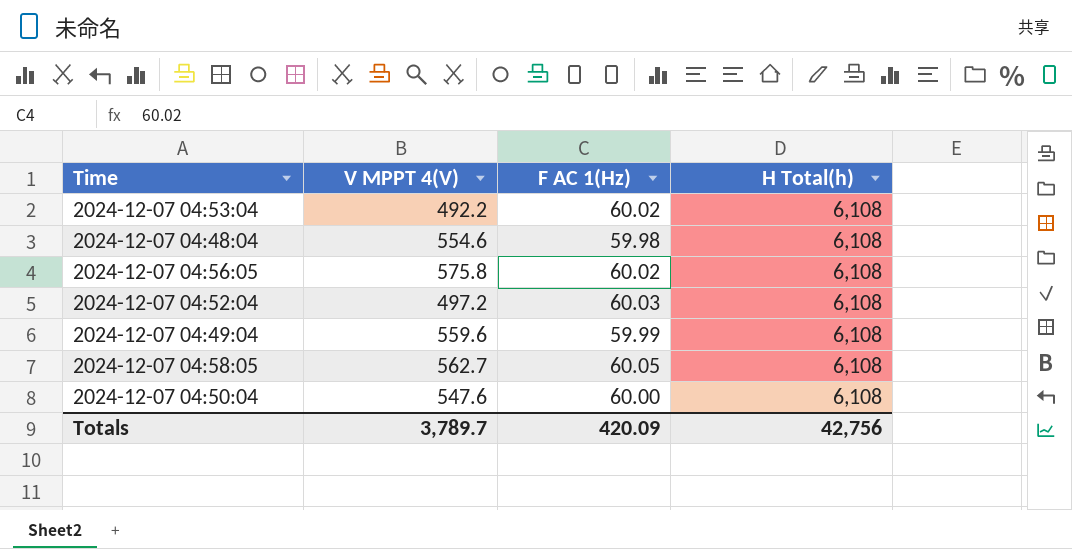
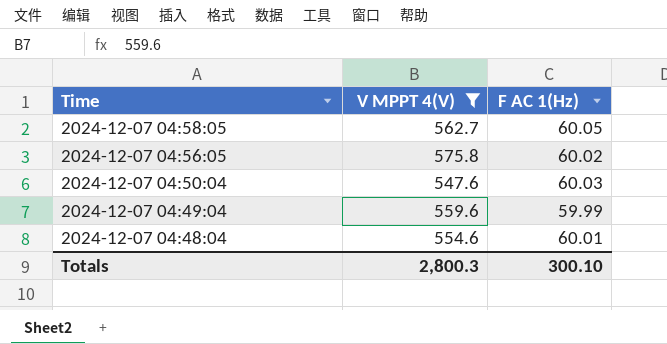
filter: none -> V MPPT 4(V) >= 547.6
row order: none -> Time descending
column H Total(h) | position: 4 -> none
2024-12-07 04:50:04 | F AC 1(Hz): 60.00 -> 60.03
2024-12-07 04:48:04 | F AC 1(Hz): 59.98 -> 60.01
Totals | V MPPT 4(V): 3,789.7 -> 2,800.3
Totals | F AC 1(Hz): 420.09 -> 300.10

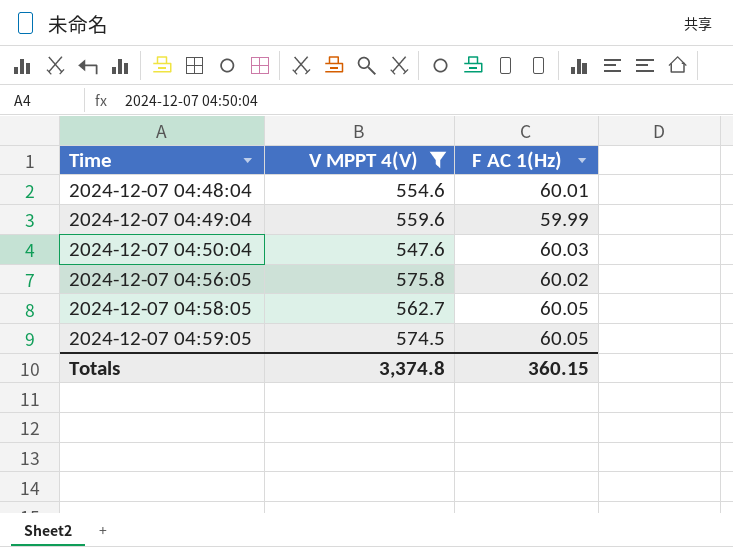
row order: Time descending -> Time ascending
row 2024-12-07 04:59:05: none -> 574.5 | 60.05
Totals | V MPPT 4(V): 2,800.3 -> 3,374.8
Totals | F AC 1(Hz): 300.10 -> 360.15

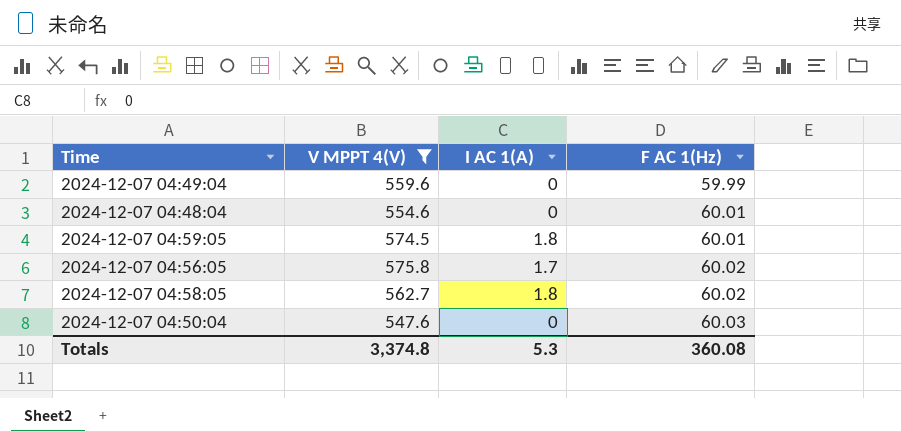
row order: Time ascending -> F AC 1(Hz) ascending
column I AC 1(A) | position: none -> 3
2024-12-07 04:59:05 | F AC 1(Hz): 60.05 -> 60.01
2024-12-07 04:58:05 | F AC 1(Hz): 60.05 -> 60.02
Totals | F AC 1(Hz): 360.15 -> 360.08

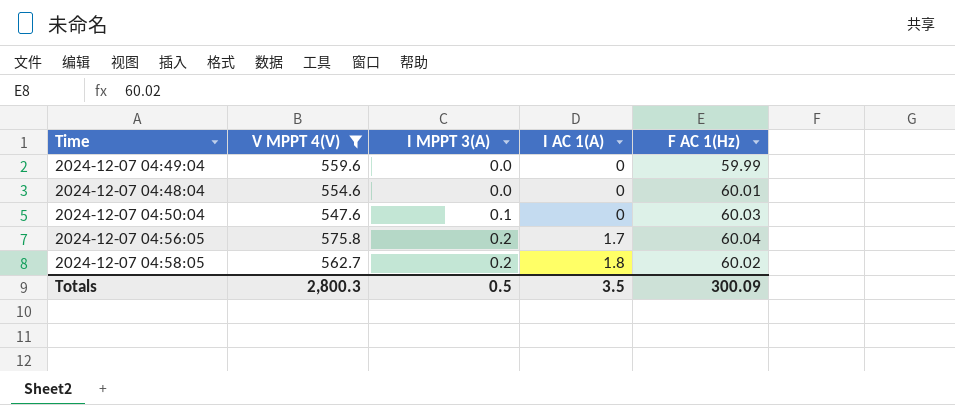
row order: F AC 1(Hz) ascending -> I MPPT 3(A) ascending
column I MPPT 3(A) | position: none -> 3
row 2024-12-07 04:59:05: 574.5 | 1.8 | 60.01 -> none
2024-12-07 04:56:05 | F AC 1(Hz): 60.02 -> 60.04
Totals | V MPPT 4(V): 3,374.8 -> 2,800.3
Totals | I AC 1(A): 5.3 -> 3.5
Totals | F AC 1(Hz): 360.08 -> 300.09

